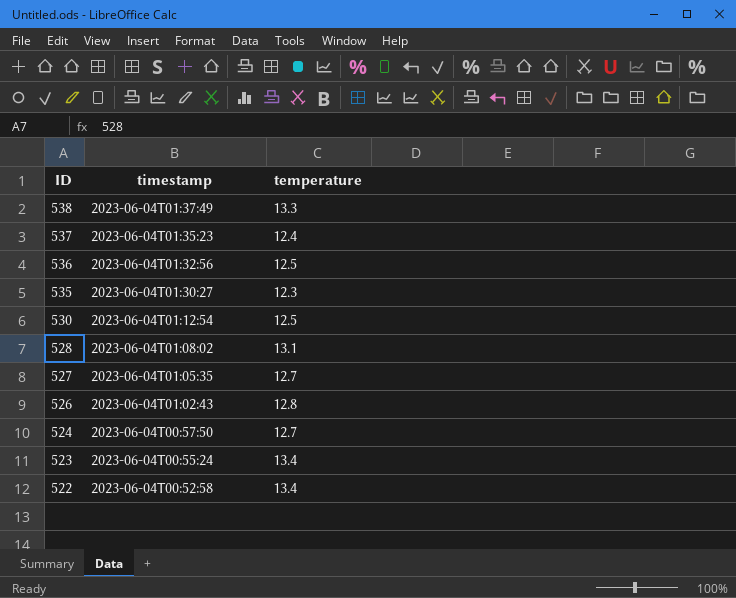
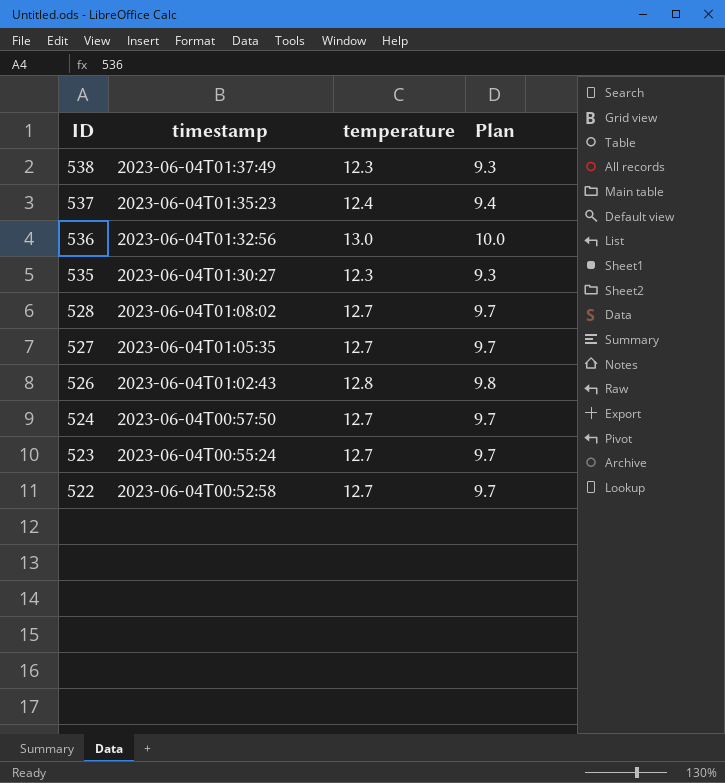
column Plan | formula: none -> [temperature] - 3
row 530: 2023-06-04T01:12:54 | 12.5 -> none
538 | temperature: 13.3 -> 12.3
536 | temperature: 12.5 -> 13.0
528 | temperature: 13.1 -> 12.7
523 | temperature: 13.4 -> 12.7
522 | temperature: 13.4 -> 12.7

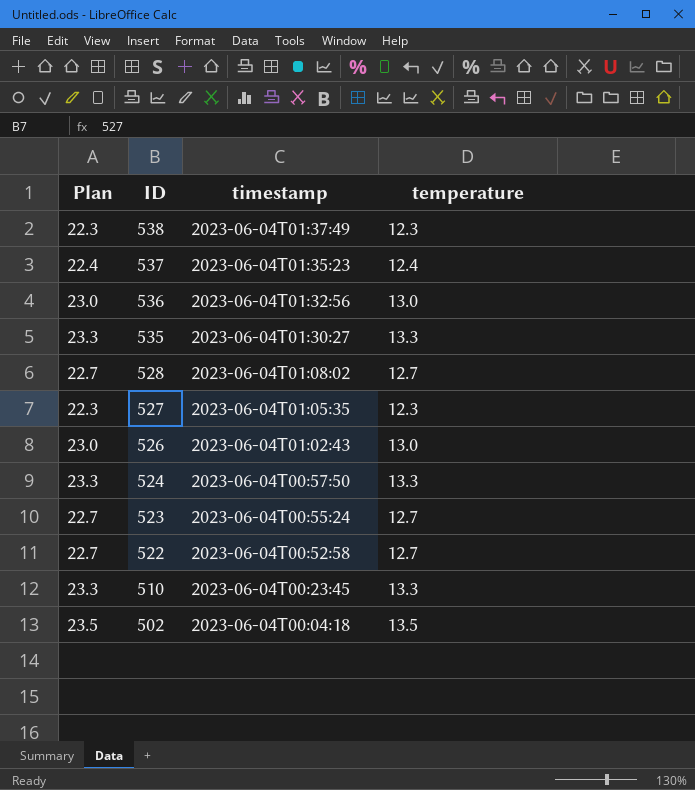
column Plan | formula: [temperature] - 3 -> [temperature] + 10
column Plan | position: 4 -> 1
535 | temperature: 12.3 -> 13.3
527 | temperature: 12.7 -> 12.3
526 | temperature: 12.8 -> 13.0
524 | temperature: 12.7 -> 13.3
row 510: none -> 23.3 | 2023-06-04T00:23:45 | 13.3
row 502: none -> 23.5 | 2023-06-04T00:04:18 | 13.5

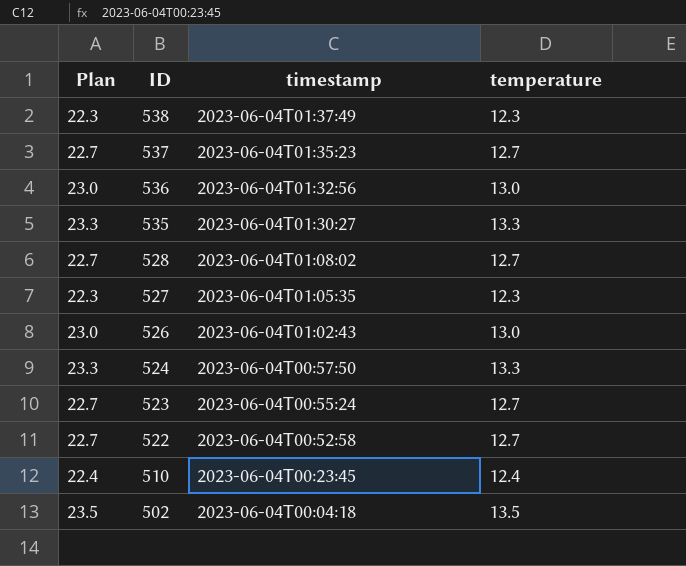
537 | Plan: 22.4 -> 22.7
537 | temperature: 12.4 -> 12.7
510 | Plan: 23.3 -> 22.4
510 | temperature: 13.3 -> 12.4

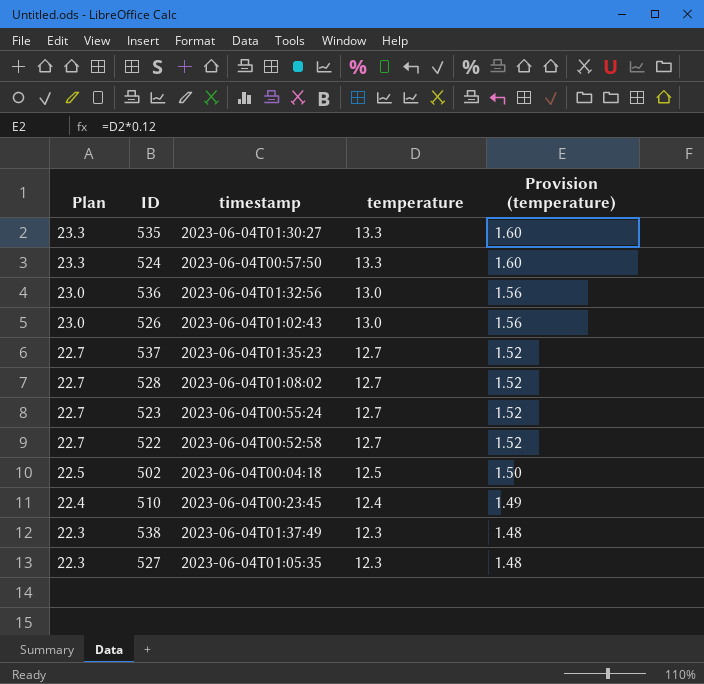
row order: ID descending -> Plan descending
column Provision (temperature) | formula: none -> [temperature] * 0.12
502 | Plan: 23.5 -> 22.5
502 | temperature: 13.5 -> 12.5

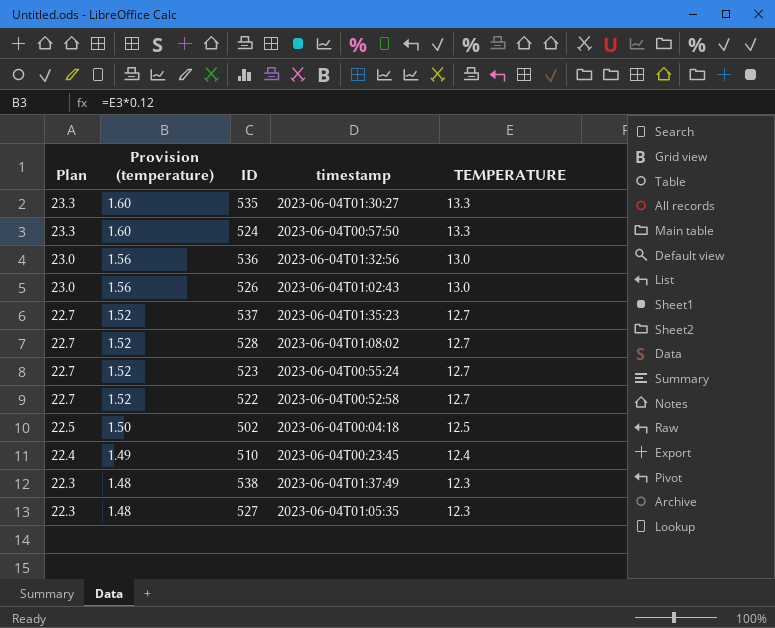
column Provision (temperature) | position: 5 -> 2
column name: temperature -> TEMPERATURE

